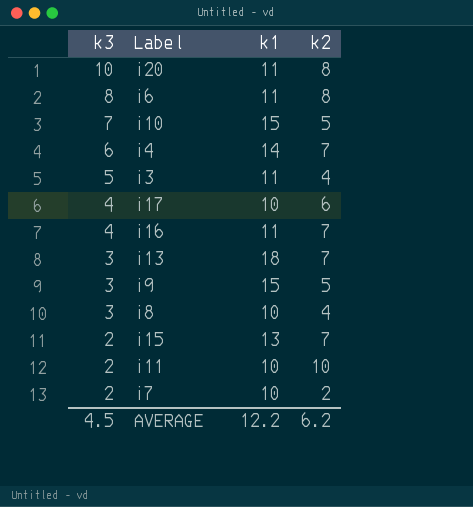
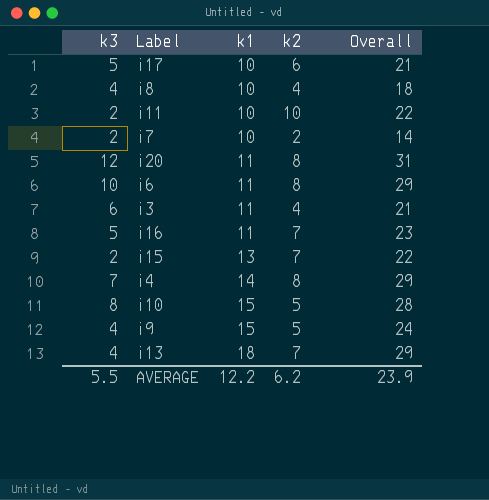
row order: k3 descending -> k1 ascending
column Overall | formula: none -> [k3] + [k1] + [k2]
i17 | k3: 4 -> 5
i8 | k3: 3 -> 4
i20 | k3: 10 -> 12
i6 | k3: 8 -> 10
i3 | k3: 5 -> 6
i16 | k3: 4 -> 5
i4 | k3: 6 -> 7
i4 | k2: 7 -> 8
i10 | k3: 7 -> 8
i9 | k3: 3 -> 4
i13 | k3: 3 -> 4
AVERAGE | k3: 4.5 -> 5.5

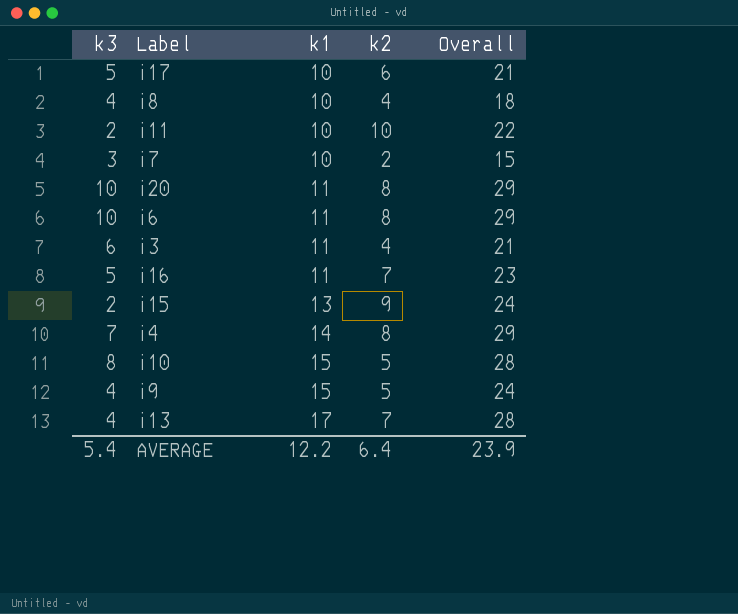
i7 | k3: 2 -> 3
i7 | Overall: 14 -> 15
i20 | k3: 12 -> 10
i20 | Overall: 31 -> 29
i15 | k2: 7 -> 9
i15 | Overall: 22 -> 24
i13 | k1: 18 -> 17
i13 | Overall: 29 -> 28
AVERAGE | k3: 5.5 -> 5.4
AVERAGE | k2: 6.2 -> 6.4

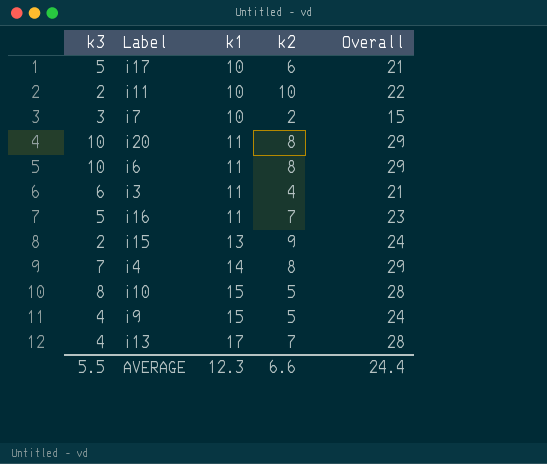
row i8: 4 | 10 | 4 | 18 -> none
AVERAGE | k3: 5.4 -> 5.5
AVERAGE | k1: 12.2 -> 12.3
AVERAGE | k2: 6.4 -> 6.6
AVERAGE | Overall: 23.9 -> 24.4

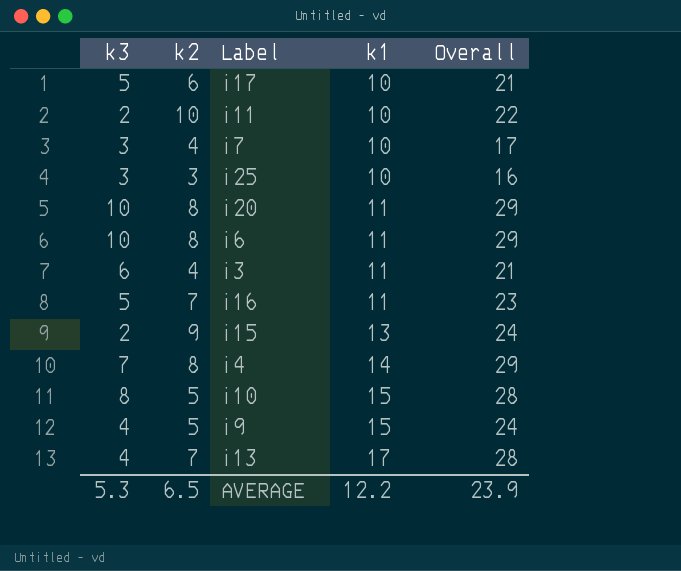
column k2 | position: 4 -> 2
i7 | k2: 2 -> 4
i7 | Overall: 15 -> 17
row i25: none -> 3 | 3 | 10 | 16
AVERAGE | k3: 5.5 -> 5.3
AVERAGE | k2: 6.6 -> 6.5
AVERAGE | k1: 12.3 -> 12.2
AVERAGE | Overall: 24.4 -> 23.9

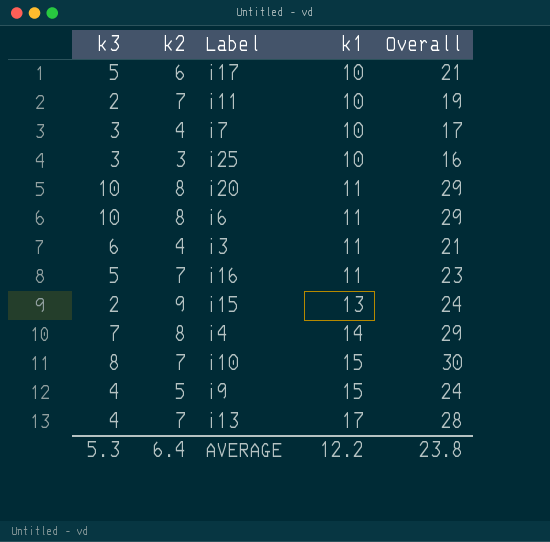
i11 | k2: 10 -> 7
i11 | Overall: 22 -> 19
i10 | k2: 5 -> 7
i10 | Overall: 28 -> 30
AVERAGE | k2: 6.5 -> 6.4
AVERAGE | Overall: 23.9 -> 23.8

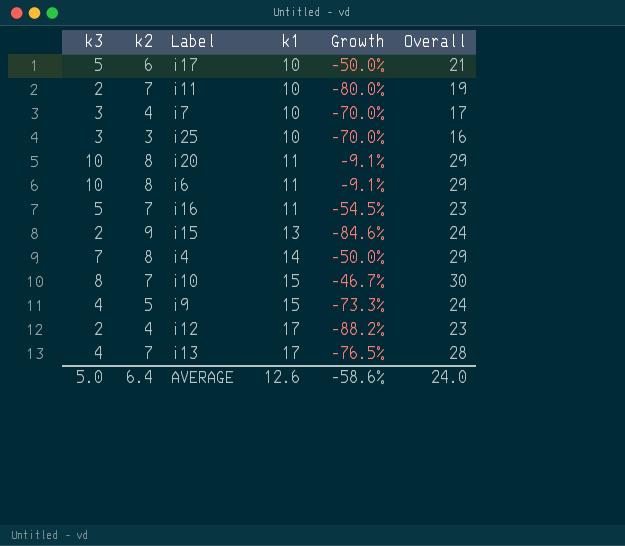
column Growth | formula: none -> ([k3] - [k1]) / [k1]
row i3: 6 | 4 | 11 | 21 -> none
row i12: none -> 2 | 4 | 17 | -88.2% | 23
AVERAGE | k3: 5.3 -> 5.0
AVERAGE | k1: 12.2 -> 12.6
AVERAGE | Overall: 23.8 -> 24.0

